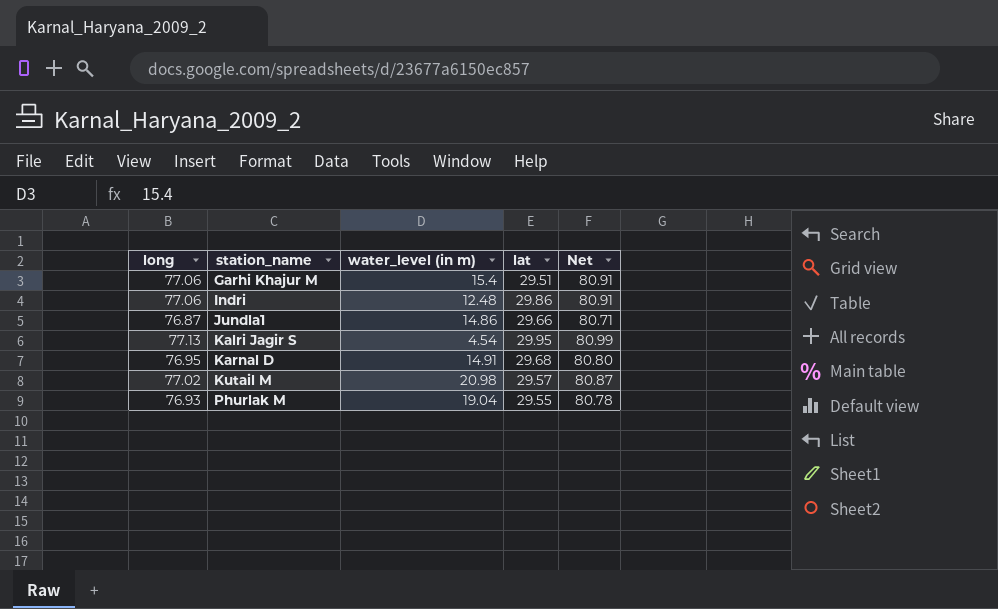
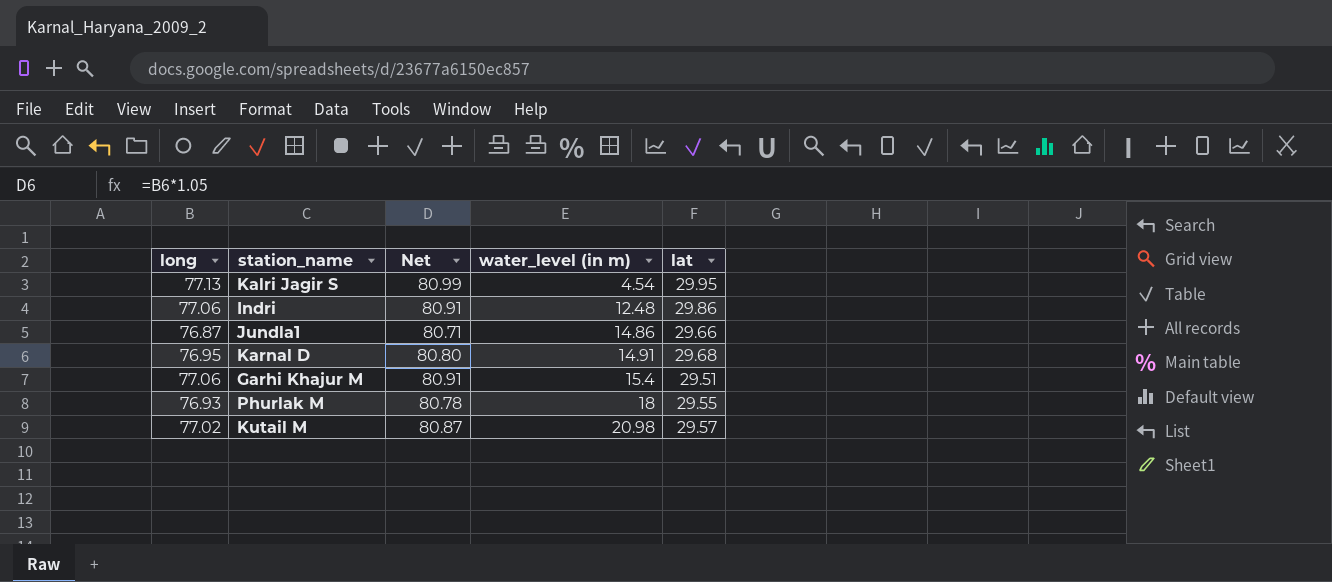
row order: station_name ascending -> water_level (in m) ascending
column Net | position: 5 -> 3
Phurlak M | water_level (in m): 19.04 -> 18

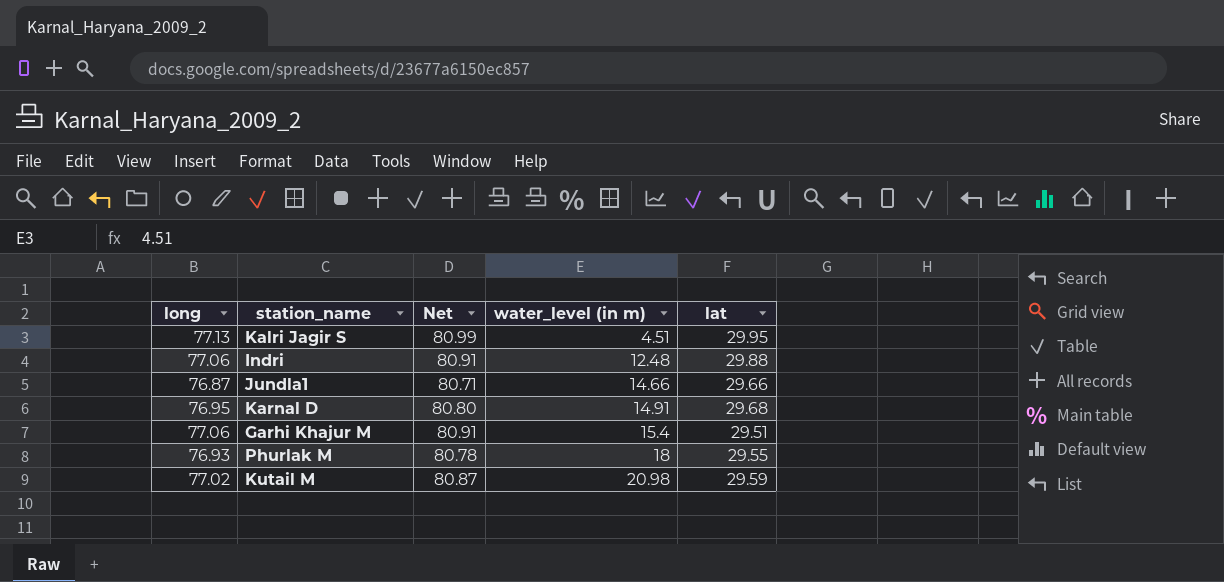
Kalri Jagir S | water_level (in m): 4.54 -> 4.51
Indri | lat: 29.86 -> 29.88
Jundla1 | water_level (in m): 14.86 -> 14.66
Kutail M | lat: 29.57 -> 29.59

